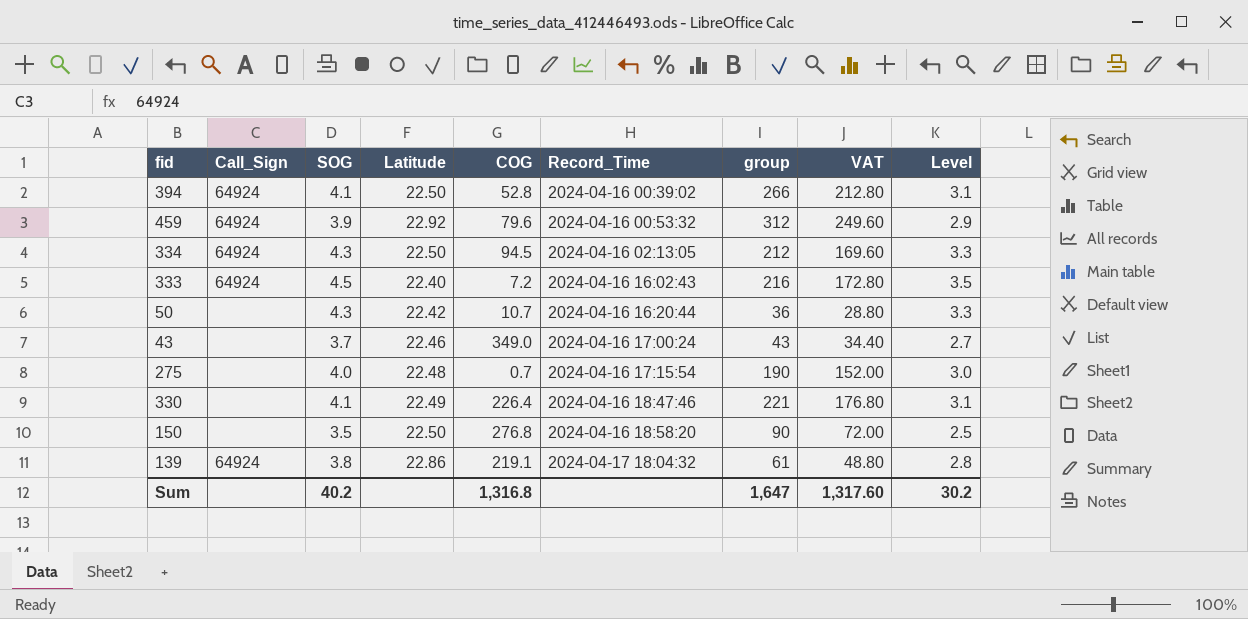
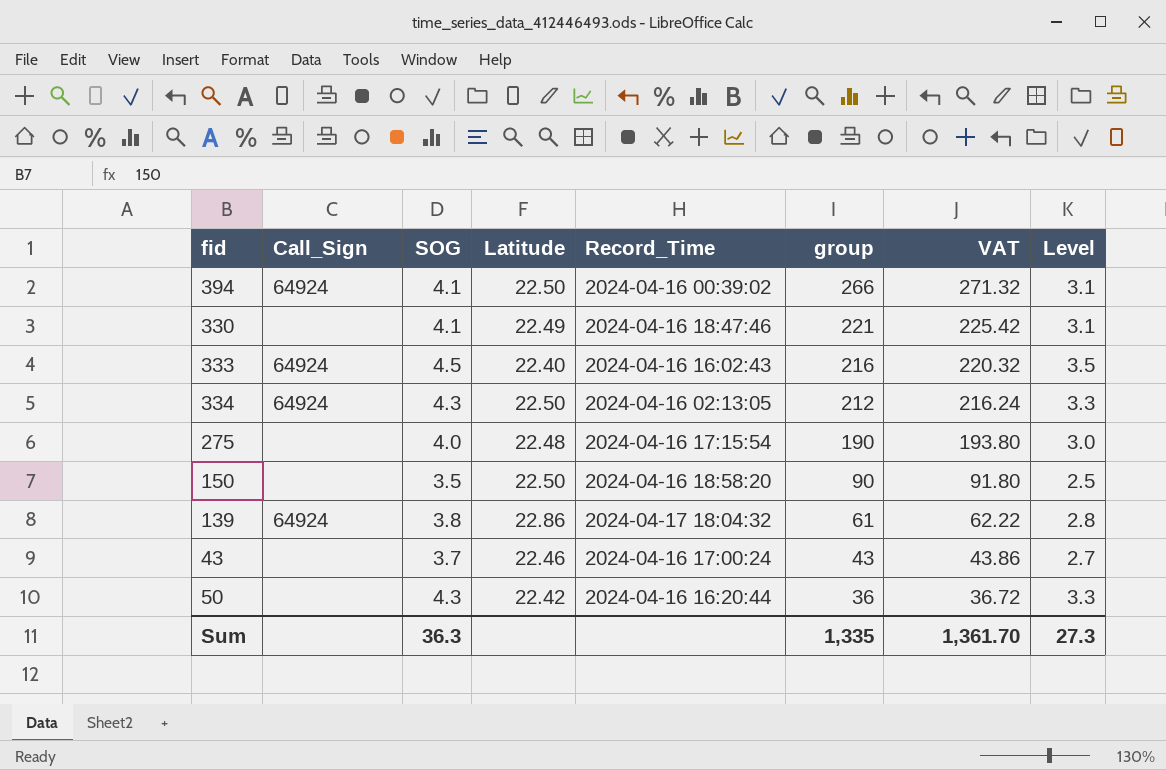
row order: Record_Time ascending -> group descending
column COG | position: 5 -> none
column VAT | formula: [group] * 0.8 -> [group] * 1.02
row 459: 64924 | 3.9 | 22.92 | 79.6 | 2024-04-16 00:53:32 | 312 | 249.60 | 2.9 -> none
Sum | SOG: 40.2 -> 36.3
Sum | group: 1,647 -> 1,335
Sum | VAT: 1,317.60 -> 1,361.70
Sum | Level: 30.2 -> 27.3

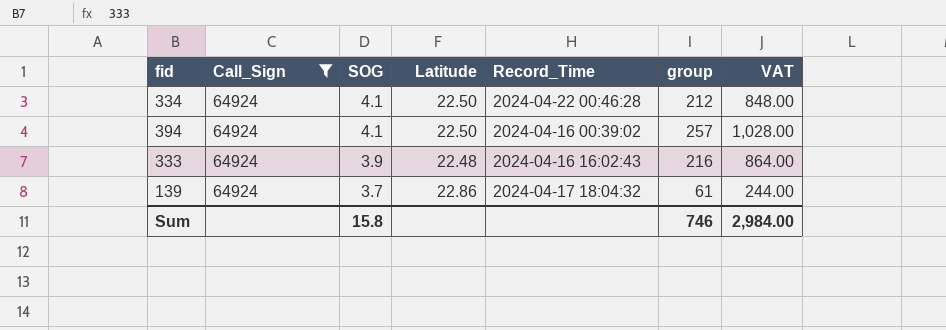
filter: none -> Call_Sign = 64924
row order: group descending -> SOG descending
column Level | formula: [SOG] - 1 -> none
column VAT | formula: [group] * 1.02 -> [group] * 4
334 | SOG: 4.3 -> 4.1
334 | Record_Time: 2024-04-16 02:13:05 -> 2024-04-22 00:46:28
394 | group: 266 -> 257
333 | SOG: 4.5 -> 3.9
333 | Latitude: 22.40 -> 22.48
139 | SOG: 3.8 -> 3.7
Sum | SOG: 36.3 -> 15.8
Sum | group: 1,335 -> 746
Sum | VAT: 1,361.70 -> 2,984.00

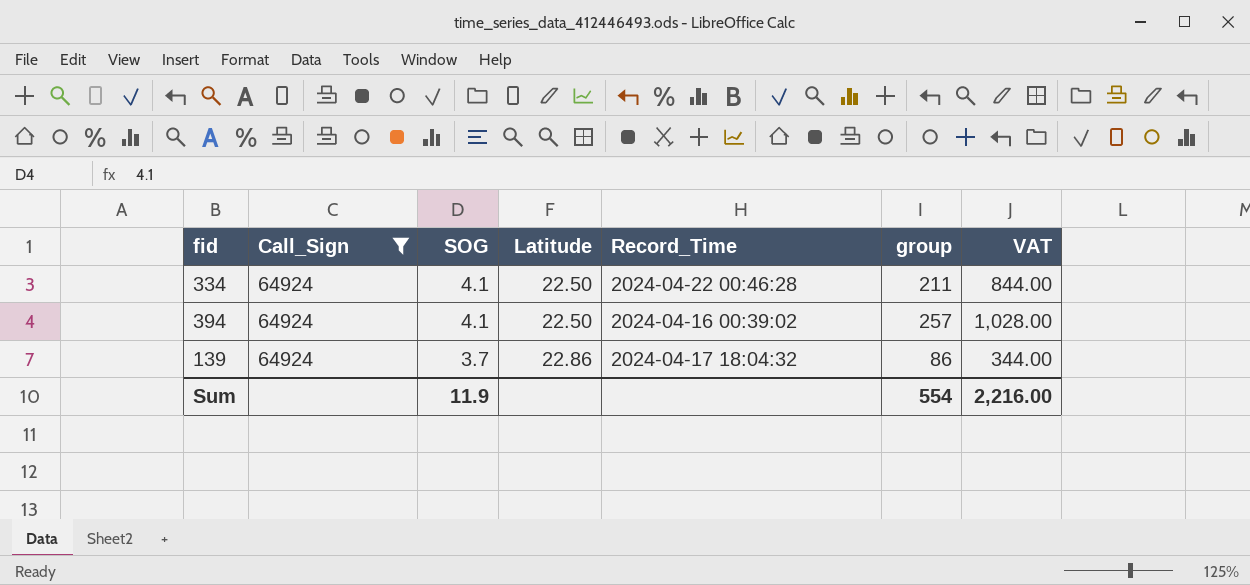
row 333: 64924 | 3.9 | 22.48 | 2024-04-16 16:02:43 | 216 | 864.00 -> none
334 | group: 212 -> 211
334 | VAT: 848.00 -> 844.00
139 | group: 61 -> 86
139 | VAT: 244.00 -> 344.00
Sum | SOG: 15.8 -> 11.9
Sum | group: 746 -> 554
Sum | VAT: 2,984.00 -> 2,216.00

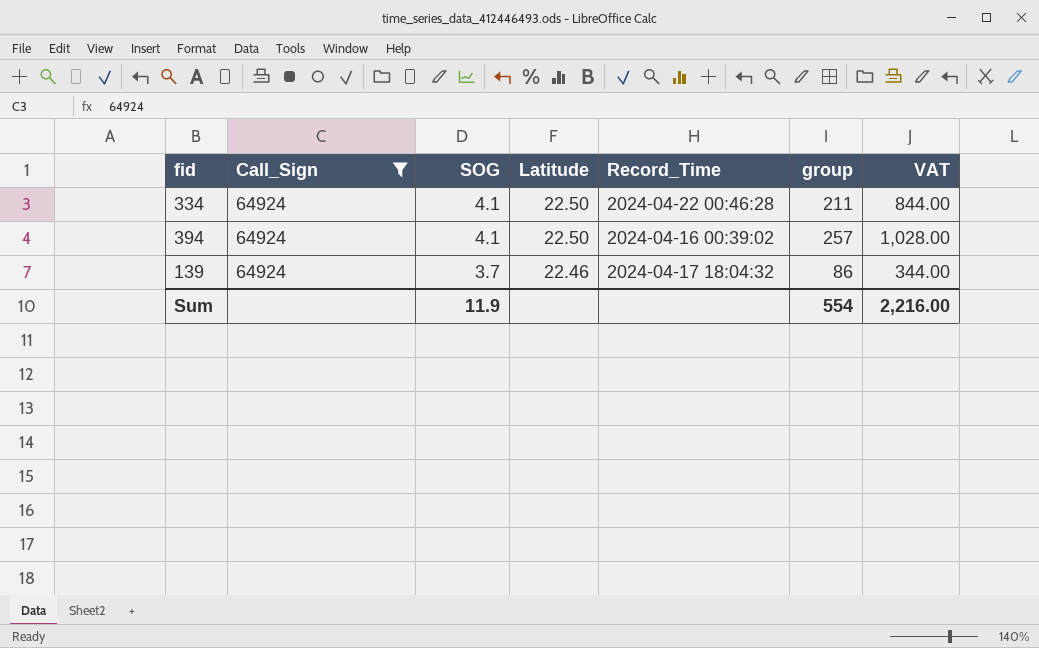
139 | Latitude: 22.86 -> 22.46

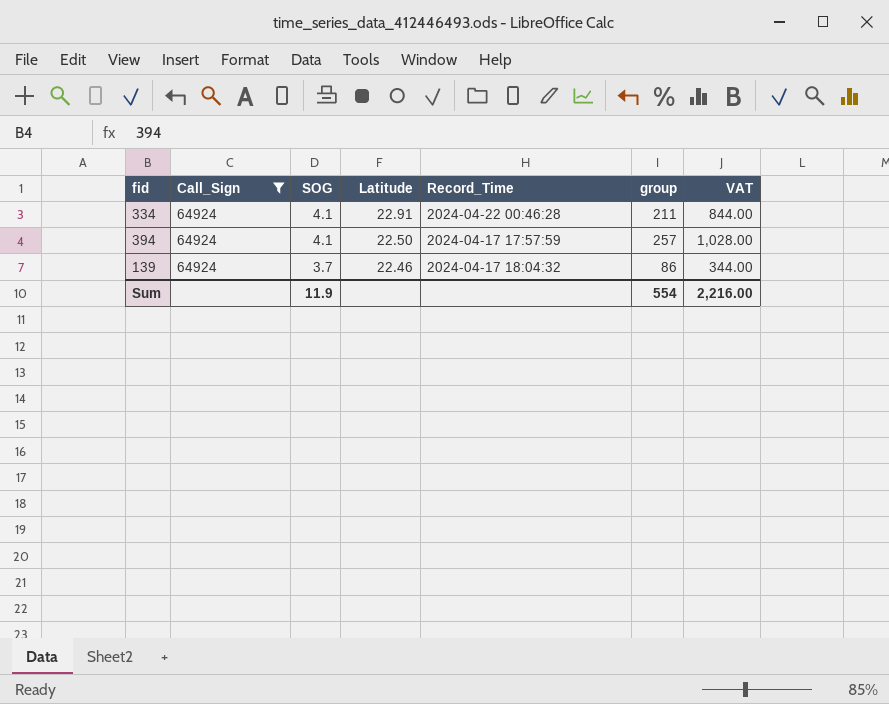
334 | Latitude: 22.50 -> 22.91
394 | Record_Time: 2024-04-16 00:39:02 -> 2024-04-17 17:57:59

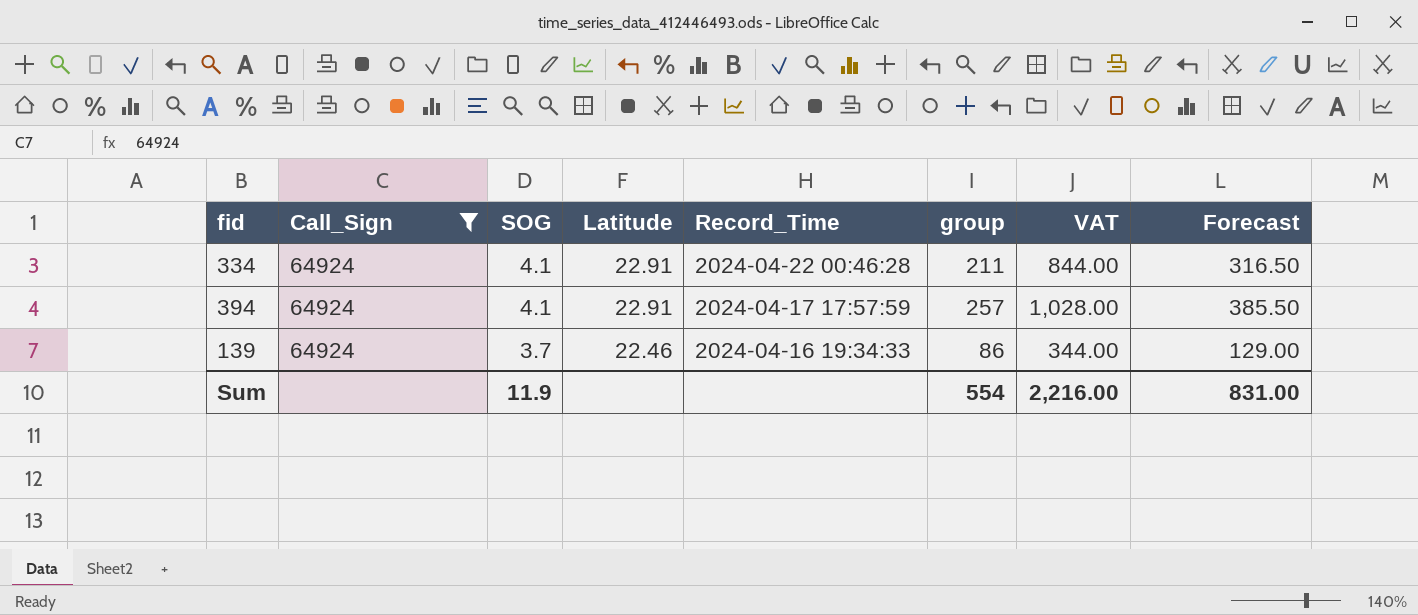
column Forecast | formula: none -> [group] * 1.5
394 | Latitude: 22.50 -> 22.91
139 | Record_Time: 2024-04-17 18:04:32 -> 2024-04-16 19:34:33

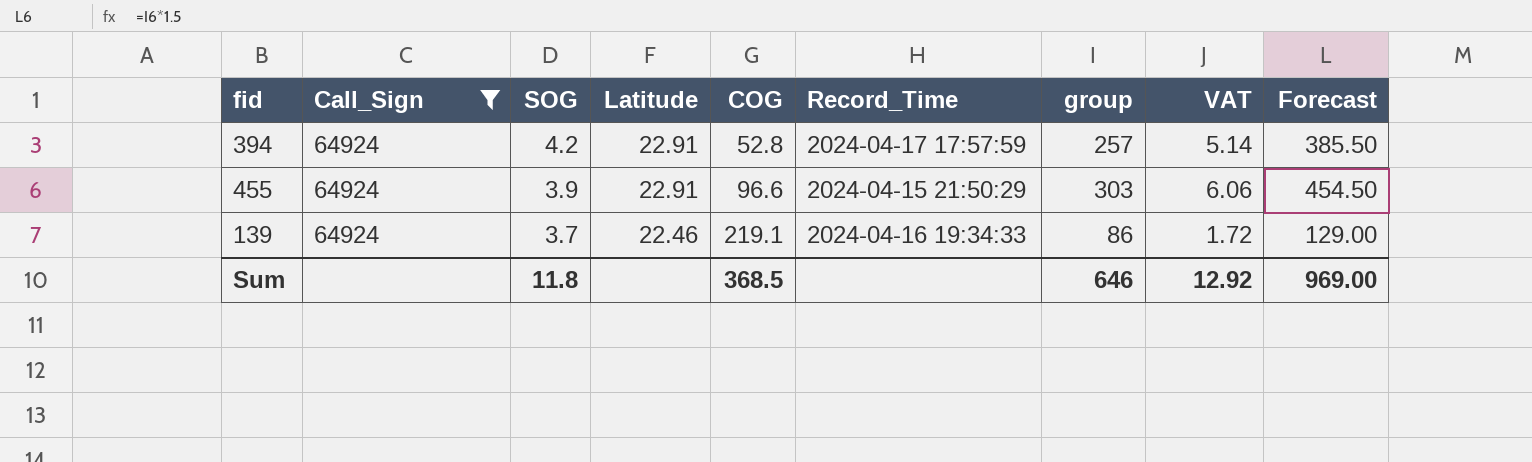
column COG | position: none -> 5
column VAT | formula: [group] * 4 -> [group] * 0.02
row 334: 64924 | 4.1 | 22.91 | 2024-04-22 00:46:28 | 211 | 844.00 | 316.50 -> none
394 | SOG: 4.1 -> 4.2
row 455: none -> 64924 | 3.9 | 22.91 | 96.6 | 2024-04-15 21:50:29 | 303 | 6.06 | 454.50
Sum | SOG: 11.9 -> 11.8
Sum | group: 554 -> 646
Sum | VAT: 2,216.00 -> 12.92
Sum | Forecast: 831.00 -> 969.00

